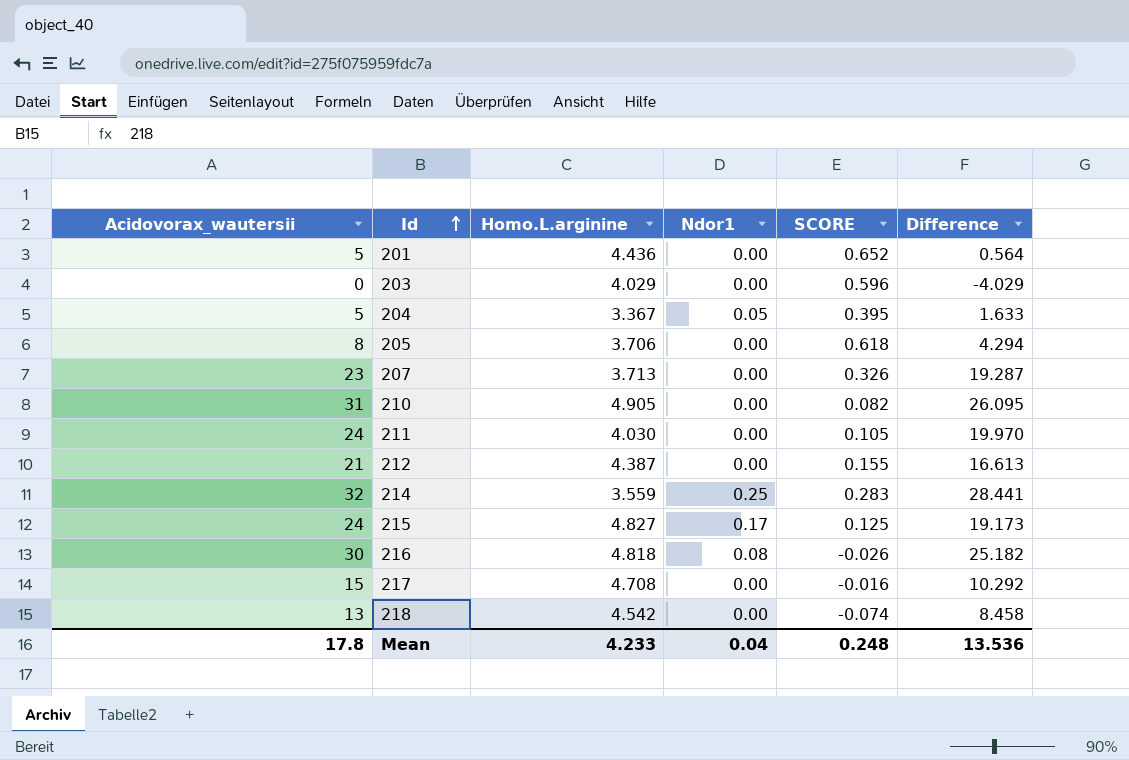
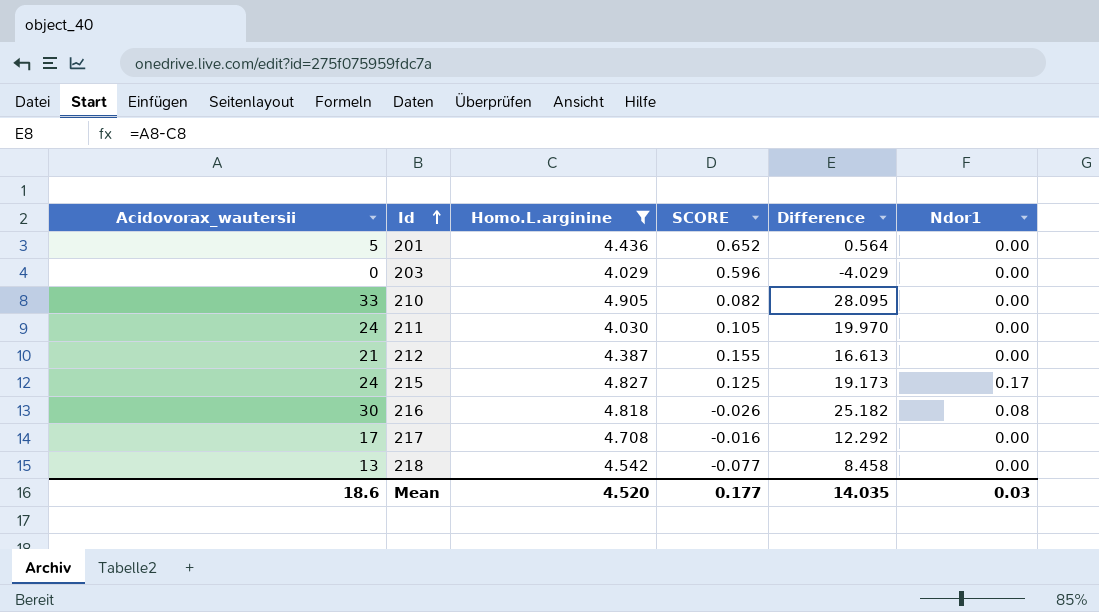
filter: none -> Homo.L.arginine >= 4.029
column Ndor1 | position: 4 -> 6
210 | Acidovorax_wautersii: 31 -> 33
210 | Difference: 26.095 -> 28.095
217 | Acidovorax_wautersii: 15 -> 17
217 | Difference: 10.292 -> 12.292
218 | SCORE: -0.074 -> -0.077
Mean | Acidovorax_wautersii: 17.8 -> 18.6
Mean | Homo.L.arginine: 4.233 -> 4.520
Mean | SCORE: 0.248 -> 0.177
Mean | Difference: 13.536 -> 14.035
Mean | Ndor1: 0.04 -> 0.03

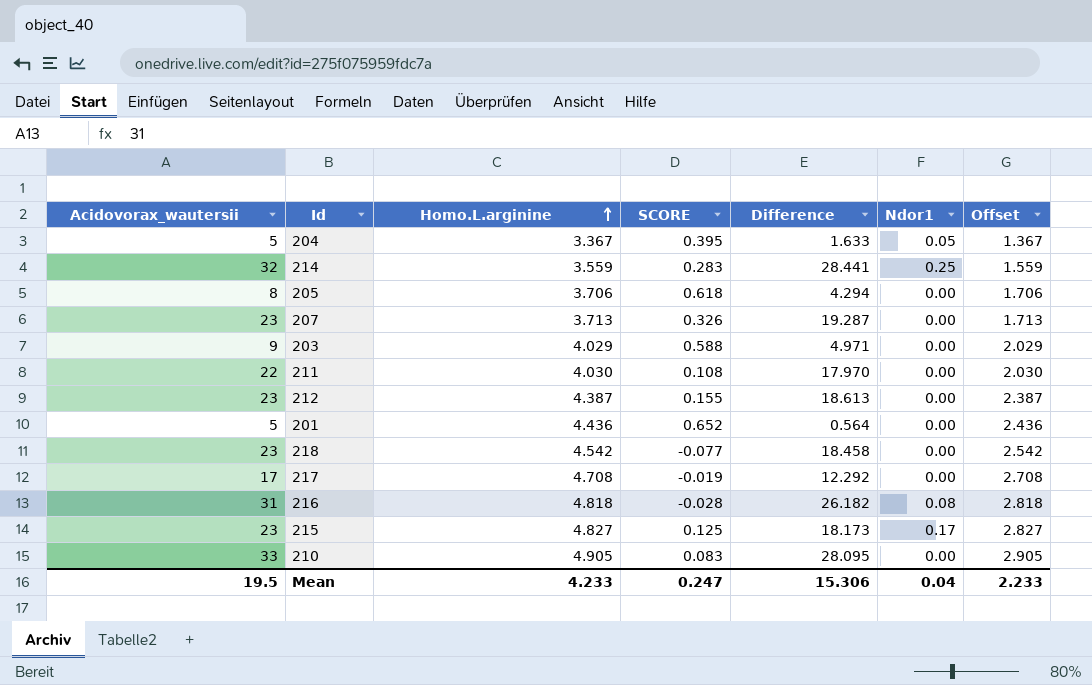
filter: Homo.L.arginine >= 4.029 -> none
row order: Id ascending -> Homo.L.arginine ascending
column Offset | formula: none -> [Homo.L.arginine] - 2
203 | Acidovorax_wautersii: 0 -> 9
203 | SCORE: 0.596 -> 0.588
203 | Difference: -4.029 -> 4.971
211 | Acidovorax_wautersii: 24 -> 22
211 | SCORE: 0.105 -> 0.108
211 | Difference: 19.970 -> 17.970
212 | Acidovorax_wautersii: 21 -> 23
212 | Difference: 16.613 -> 18.613
218 | Acidovorax_wautersii: 13 -> 23
218 | Difference: 8.458 -> 18.458
217 | SCORE: -0.016 -> -0.019
216 | Acidovorax_wautersii: 30 -> 31
216 | SCORE: -0.026 -> -0.028
216 | Difference: 25.182 -> 26.182
215 | Acidovorax_wautersii: 24 -> 23
215 | Difference: 19.173 -> 18.173
210 | SCORE: 0.082 -> 0.083
Mean | Acidovorax_wautersii: 18.6 -> 19.5
Mean | Homo.L.arginine: 4.520 -> 4.233
Mean | SCORE: 0.177 -> 0.247
Mean | Difference: 14.035 -> 15.306
Mean | Ndor1: 0.03 -> 0.04

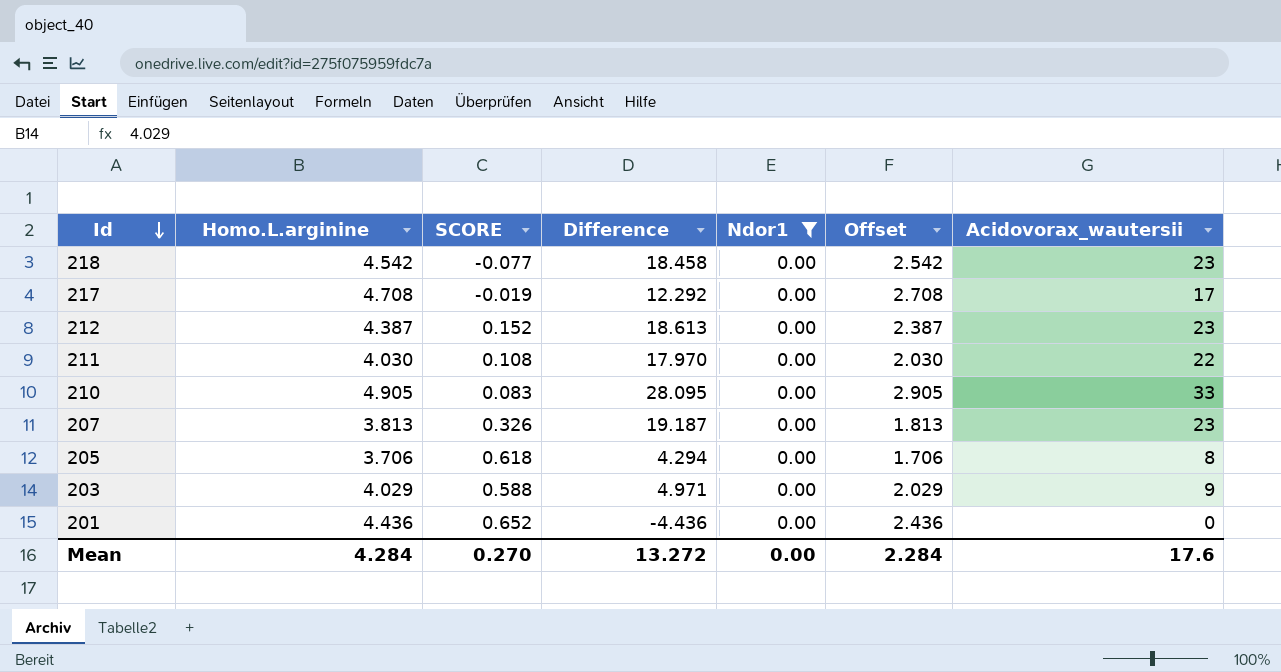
filter: none -> Ndor1 = 0.00
row order: Homo.L.arginine ascending -> Id descending
column Acidovorax_wautersii | position: 1 -> 7
212 | SCORE: 0.155 -> 0.152
207 | Homo.L.arginine: 3.713 -> 3.813
207 | Difference: 19.287 -> 19.187
207 | Offset: 1.713 -> 1.813
201 | Difference: 0.564 -> -4.436
201 | Acidovorax_wautersii: 5 -> 0
Mean | Homo.L.arginine: 4.233 -> 4.284
Mean | SCORE: 0.247 -> 0.270
Mean | Difference: 15.306 -> 13.272
Mean | Ndor1: 0.04 -> 0.00
Mean | Offset: 2.233 -> 2.284
Mean | Acidovorax_wautersii: 19.5 -> 17.6

